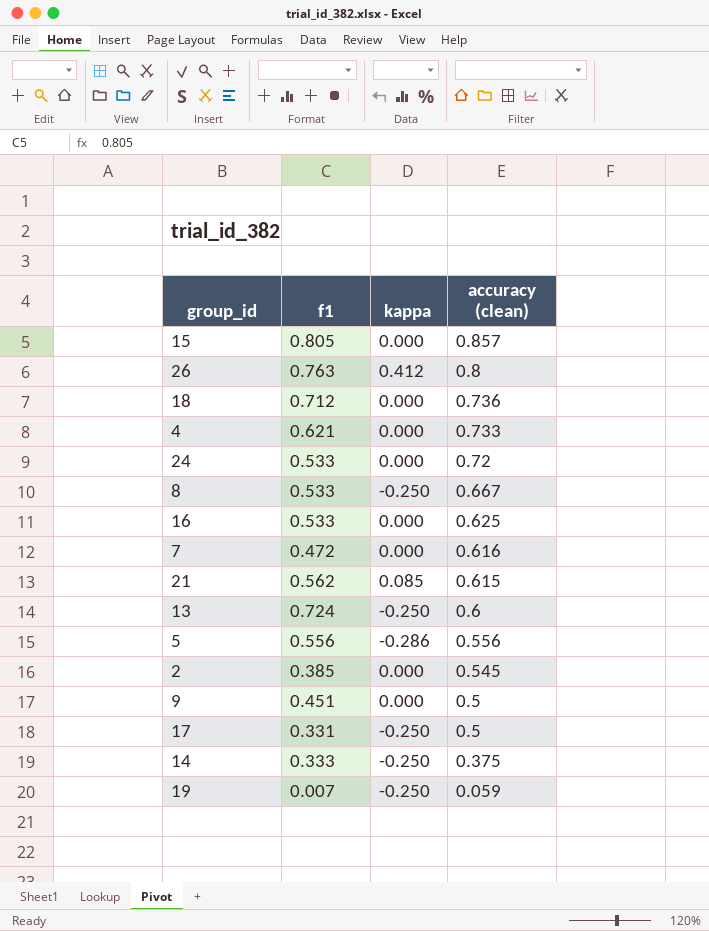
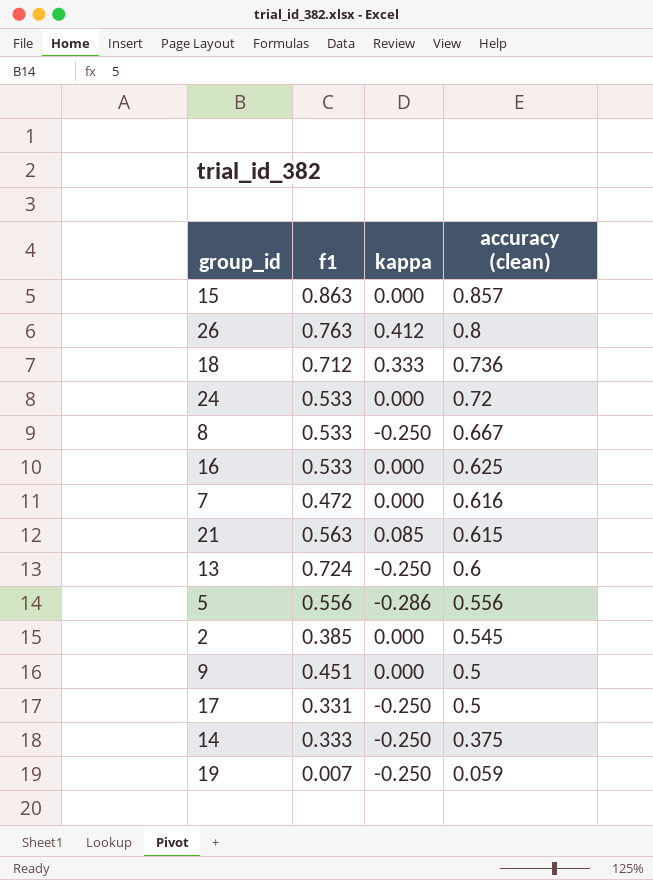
row 4: 0.621 | 0.000 | 0.733 -> none
15 | f1: 0.805 -> 0.863
18 | kappa: 0.000 -> 0.333
21 | f1: 0.562 -> 0.563

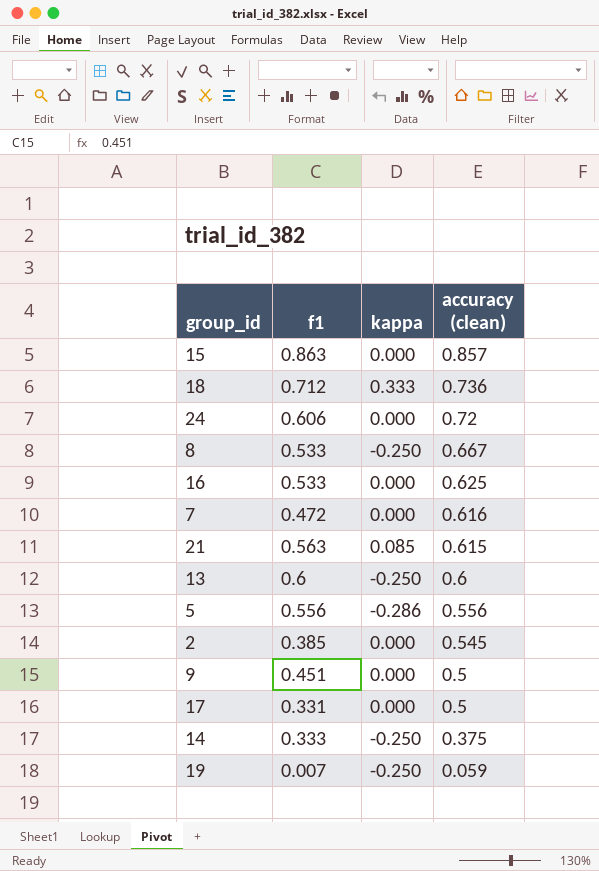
row 26: 0.763 | 0.412 | 0.8 -> none
24 | f1: 0.533 -> 0.606
13 | f1: 0.724 -> 0.6
17 | kappa: -0.250 -> 0.000

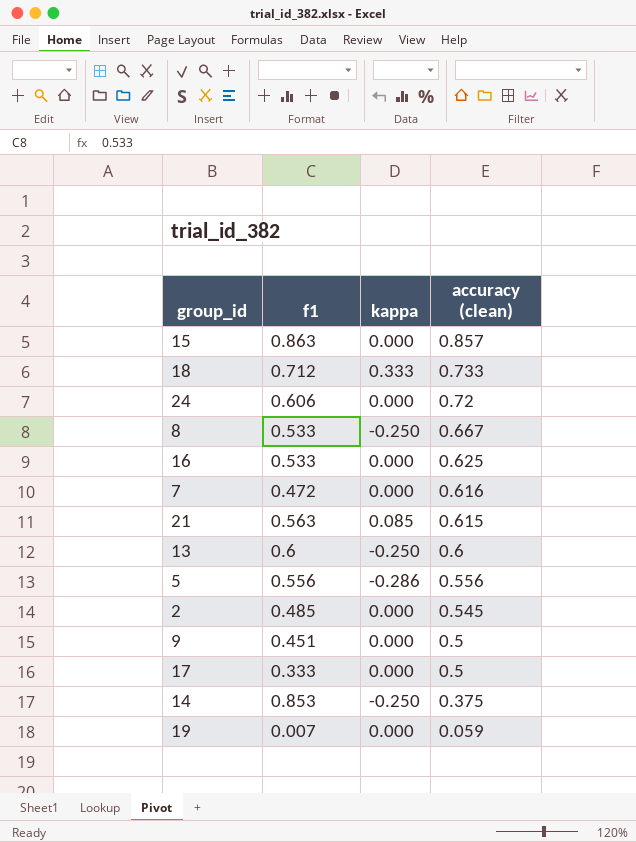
18 | accuracy (clean): 0.736 -> 0.733
2 | f1: 0.385 -> 0.485
17 | f1: 0.331 -> 0.333
14 | f1: 0.333 -> 0.853
19 | kappa: -0.250 -> 0.000

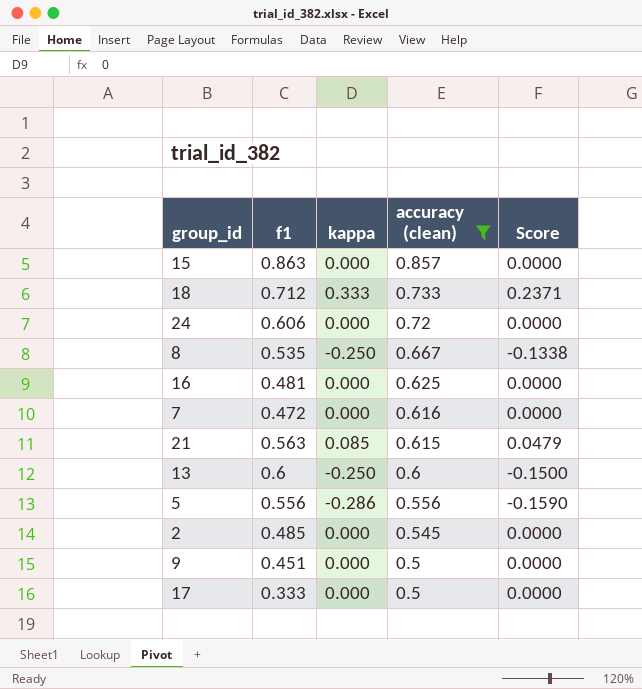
filter: none -> accuracy (clean) >= 0.5
column Score | formula: none -> [f1] * [kappa]
8 | f1: 0.533 -> 0.535
16 | f1: 0.533 -> 0.481

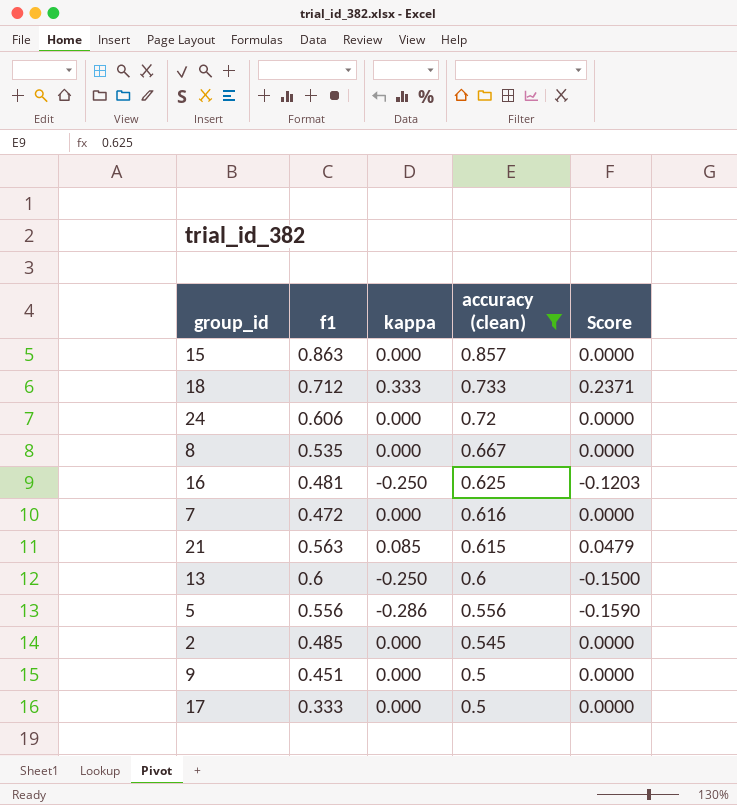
8 | kappa: -0.250 -> 0.000
8 | Score: -0.1338 -> 0.0000
16 | kappa: 0.000 -> -0.250
16 | Score: 0.0000 -> -0.1203

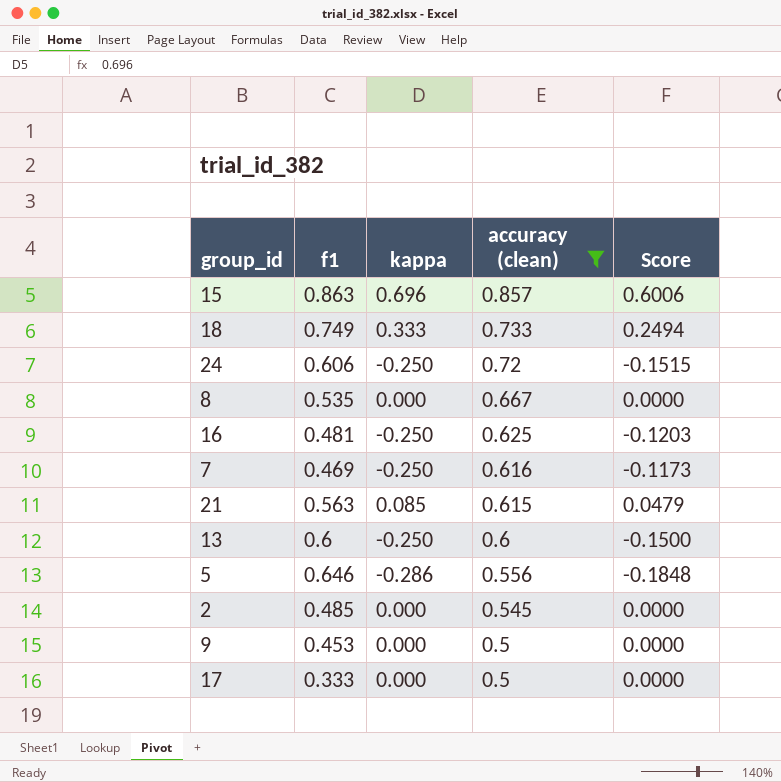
15 | kappa: 0.000 -> 0.696
15 | Score: 0.0000 -> 0.6006
18 | f1: 0.712 -> 0.749
18 | Score: 0.2371 -> 0.2494
24 | kappa: 0.000 -> -0.250
24 | Score: 0.0000 -> -0.1515
7 | f1: 0.472 -> 0.469
7 | kappa: 0.000 -> -0.250
7 | Score: 0.0000 -> -0.1173
5 | f1: 0.556 -> 0.646
5 | Score: -0.1590 -> -0.1848
9 | f1: 0.451 -> 0.453

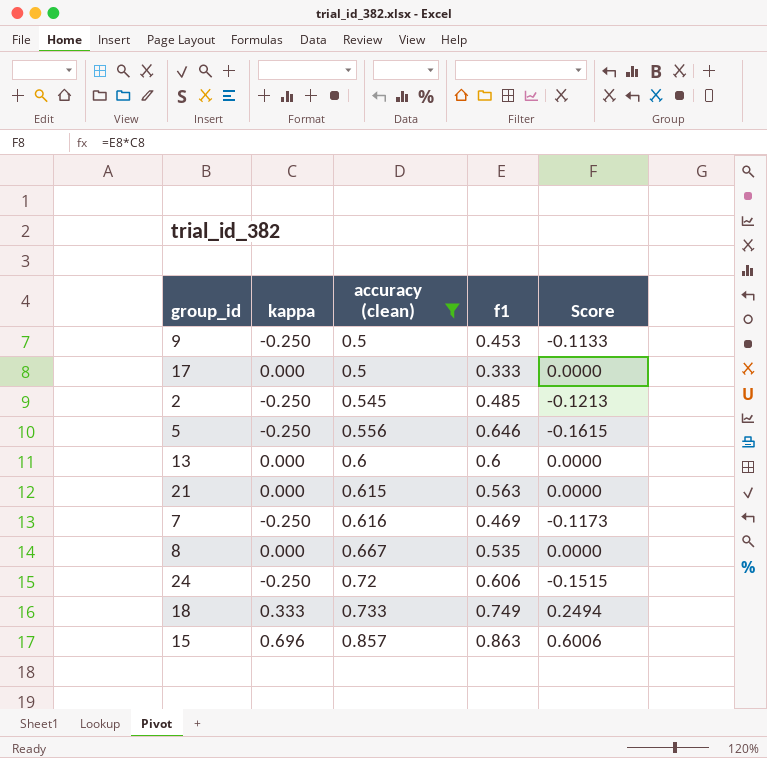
row order: accuracy (clean) descending -> accuracy (clean) ascending
column f1 | position: 2 -> 4
row 16: 0.481 | -0.250 | 0.625 | -0.1203 -> none
9 | kappa: 0.000 -> -0.250
9 | Score: 0.0000 -> -0.1133
2 | kappa: 0.000 -> -0.250
2 | Score: 0.0000 -> -0.1213
5 | kappa: -0.286 -> -0.250
5 | Score: -0.1848 -> -0.1615
13 | kappa: -0.250 -> 0.000
13 | Score: -0.1500 -> 0.0000
21 | kappa: 0.085 -> 0.000
21 | Score: 0.0479 -> 0.0000

